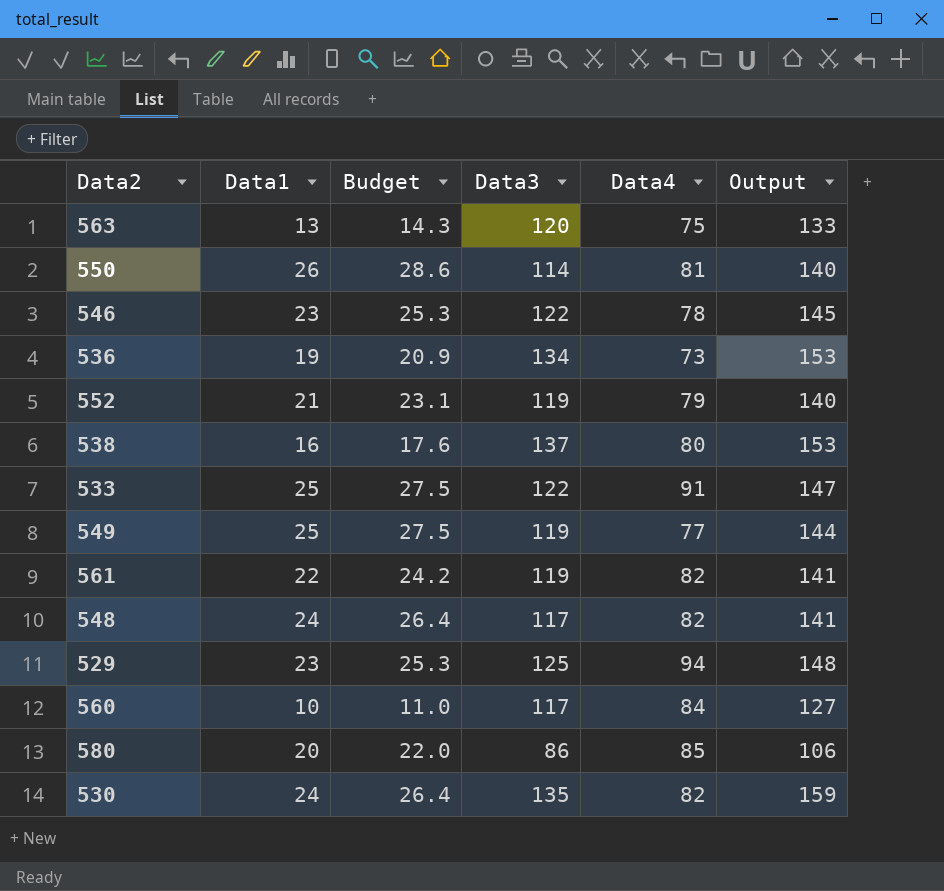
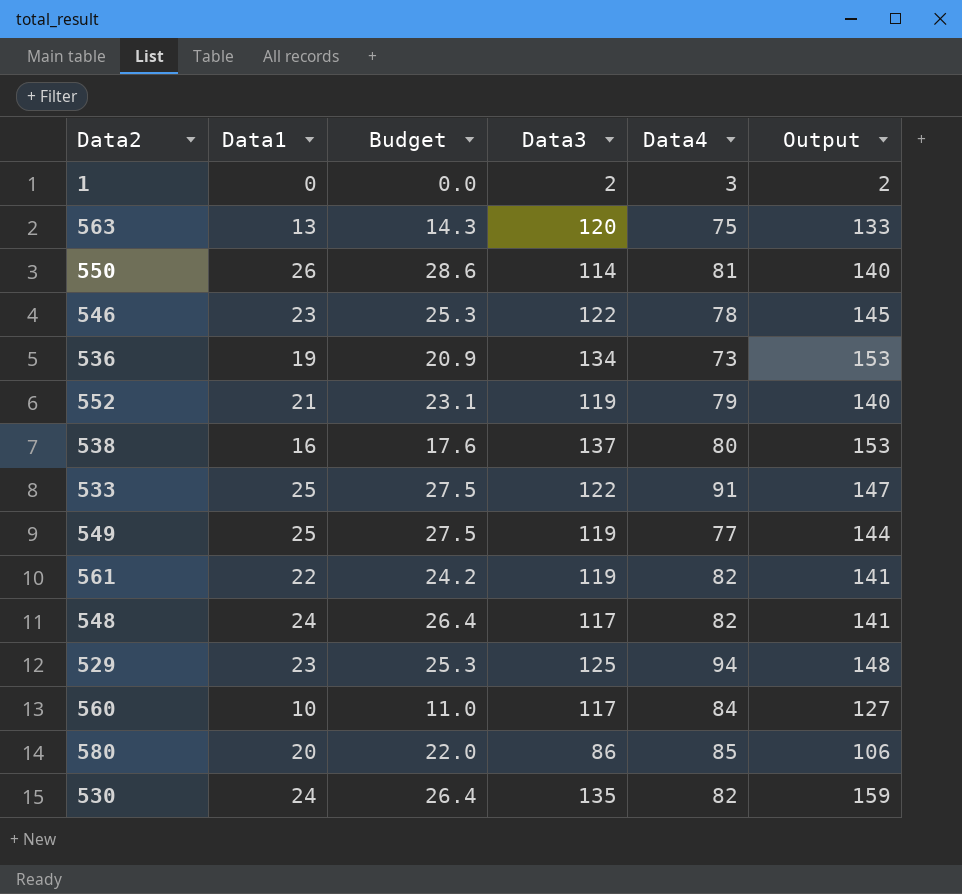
row 1: none -> 0 | 0.0 | 2 | 3 | 2

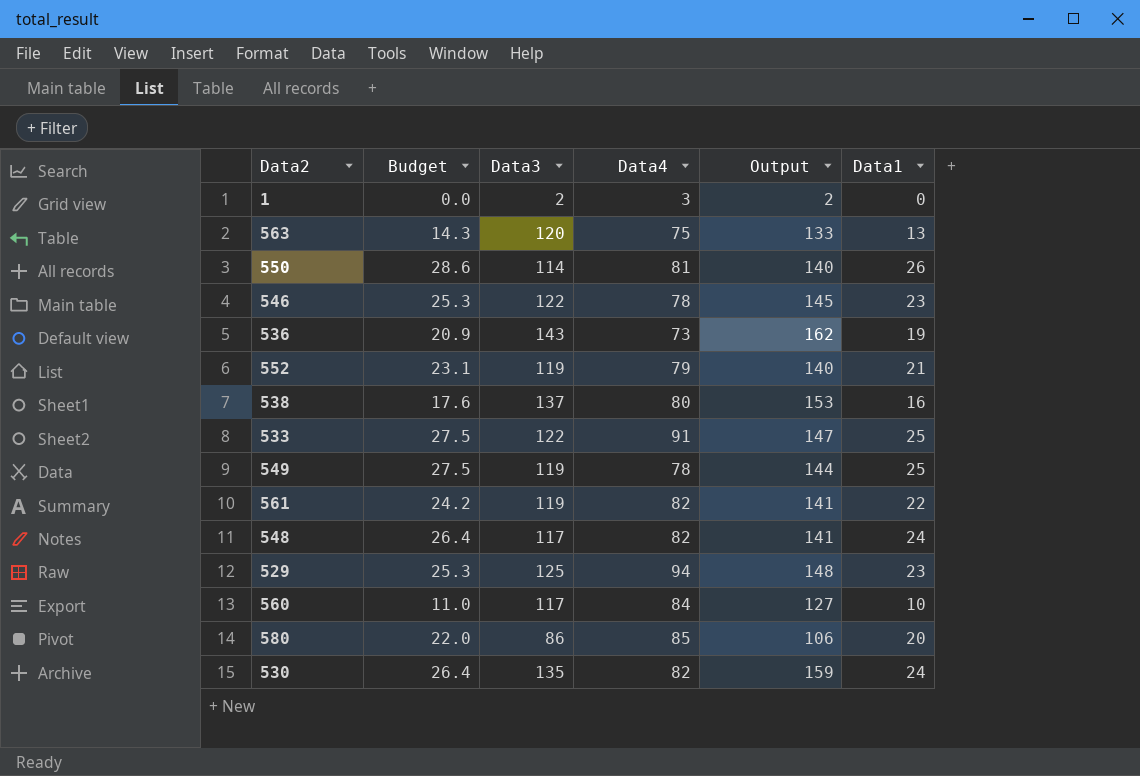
column Data1 | position: 2 -> 6
536 | Data3: 134 -> 143
536 | Output: 153 -> 162
549 | Data4: 77 -> 78

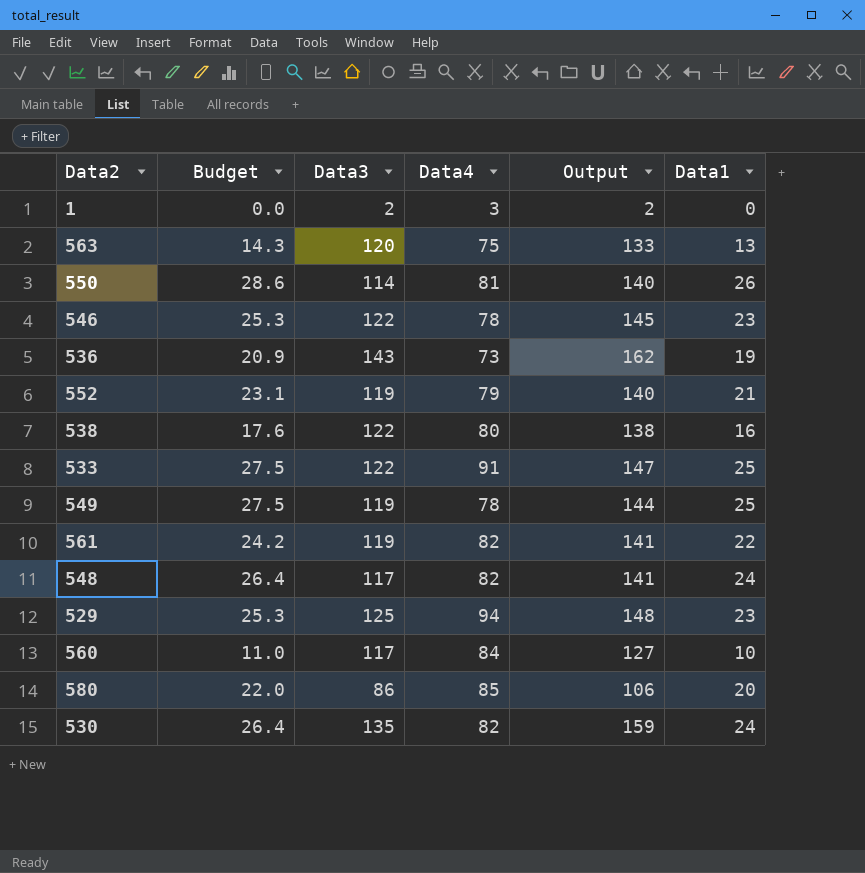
538 | Data3: 137 -> 122
538 | Output: 153 -> 138

